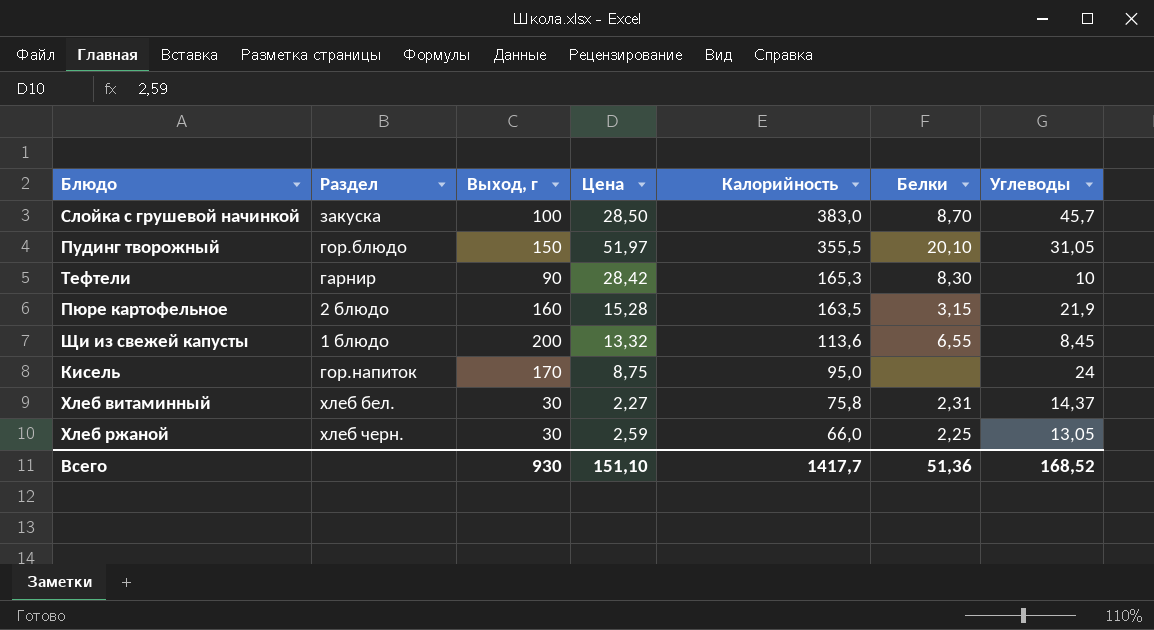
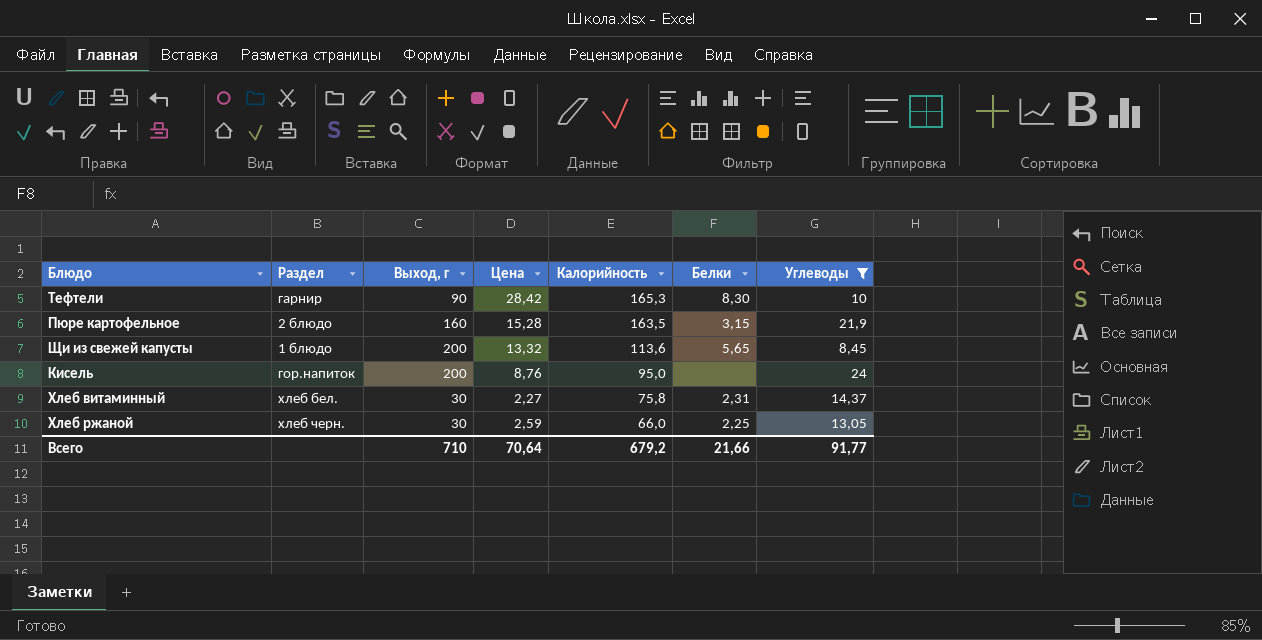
filter: none -> Углеводы <= 24
Щи из свежей капусты | Белки: 6,55 -> 5,65
Кисель | Выход, г: 170 -> 200
Кисель | Цена: 8,75 -> 8,76
Всего | Выход, г: 930 -> 710
Всего | Цена: 151,10 -> 70,64
Всего | Калорийность: 1417,7 -> 679,2
Всего | Белки: 51,36 -> 21,66
Всего | Углеводы: 168,52 -> 91,77

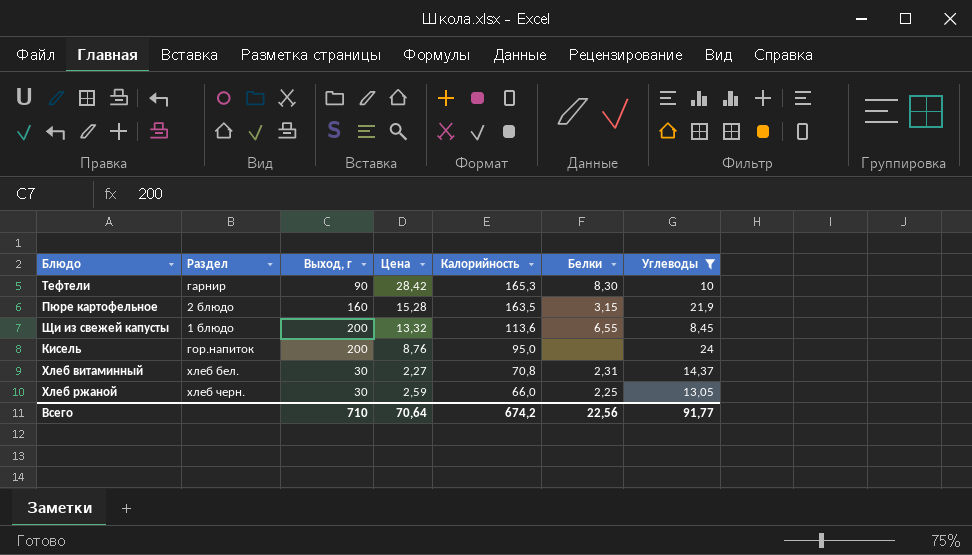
Щи из свежей капусты | Белки: 5,65 -> 6,55
Хлеб витаминный | Калорийность: 75,8 -> 70,8
Всего | Калорийность: 679,2 -> 674,2
Всего | Белки: 21,66 -> 22,56

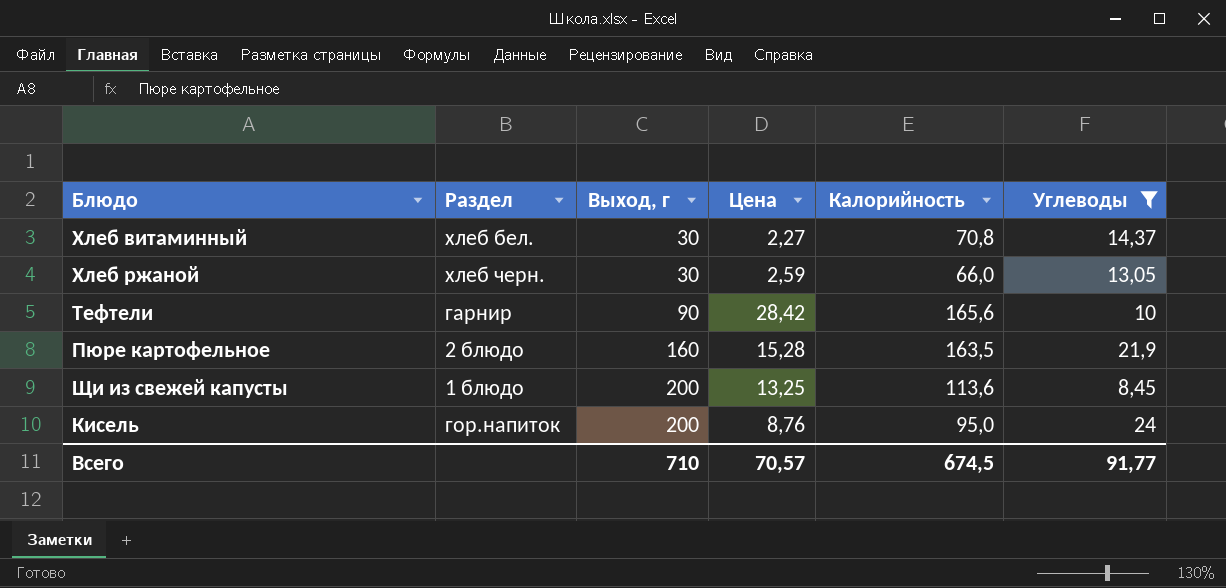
row order: Калорийность descending -> Выход, г ascending
column Белки | position: 6 -> none
Тефтели | Калорийность: 165,3 -> 165,6
Щи из свежей капусты | Цена: 13,32 -> 13,25
Всего | Цена: 70,64 -> 70,57
Всего | Калорийность: 674,2 -> 674,5

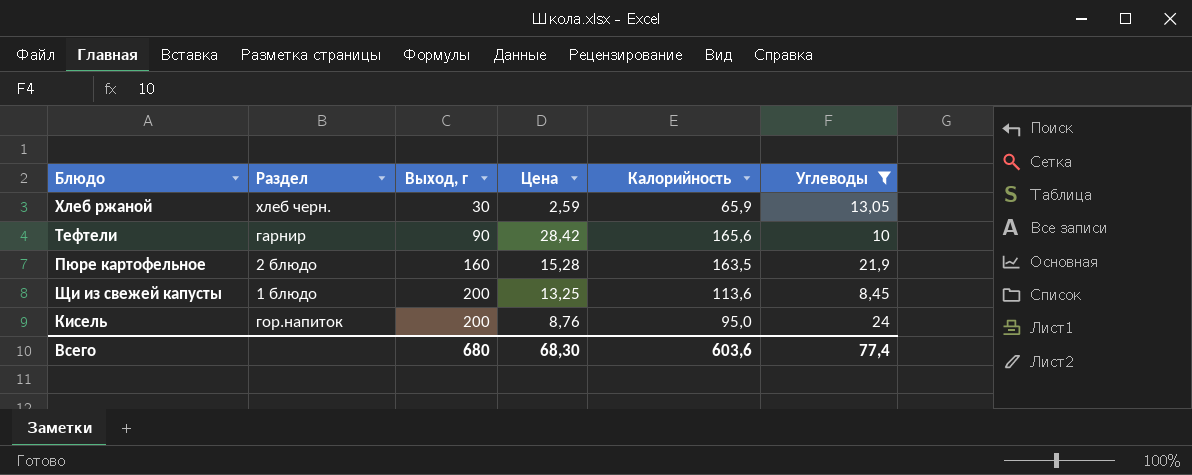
row Хлеб витаминный: хлеб бел. | 30 | 2,27 | 70,8 | 14,37 -> none
Хлеб ржаной | Калорийность: 66,0 -> 65,9
Всего | Выход, г: 710 -> 680
Всего | Цена: 70,57 -> 68,30
Всего | Калорийность: 674,5 -> 603,6
Всего | Углеводы: 91,77 -> 77,4

